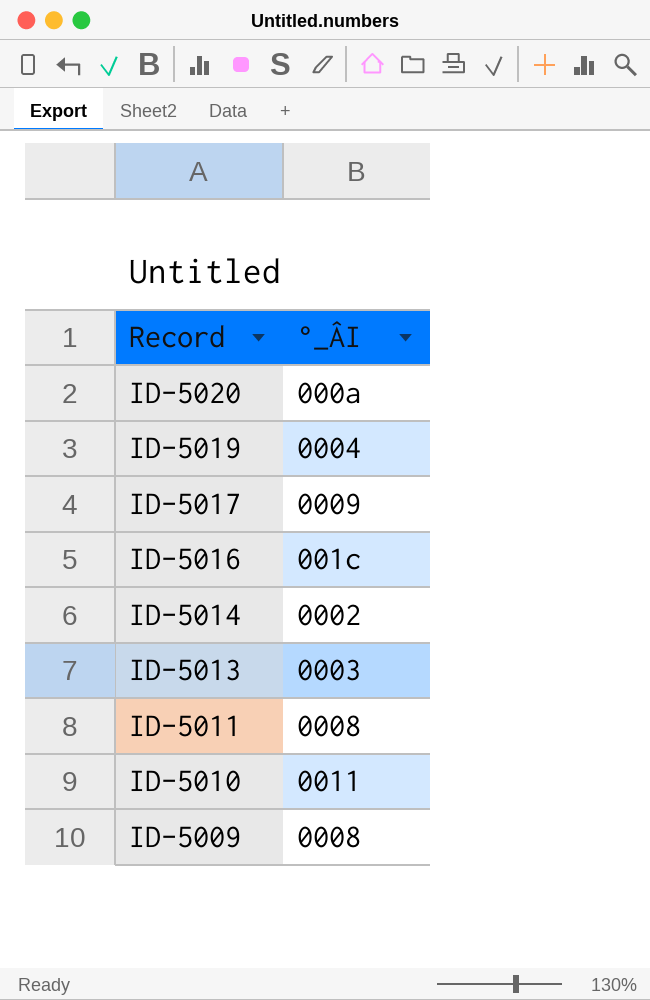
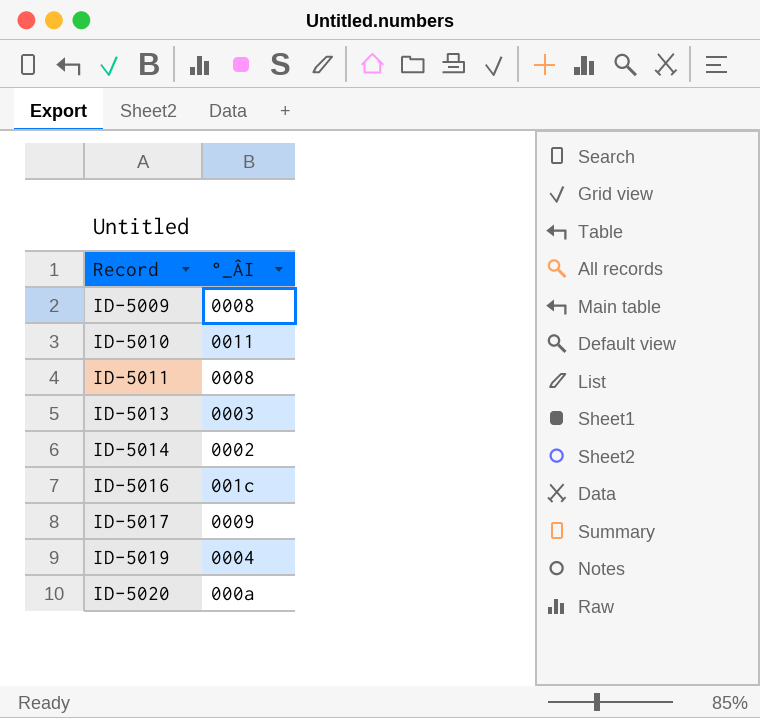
row order: Record descending -> Record ascending

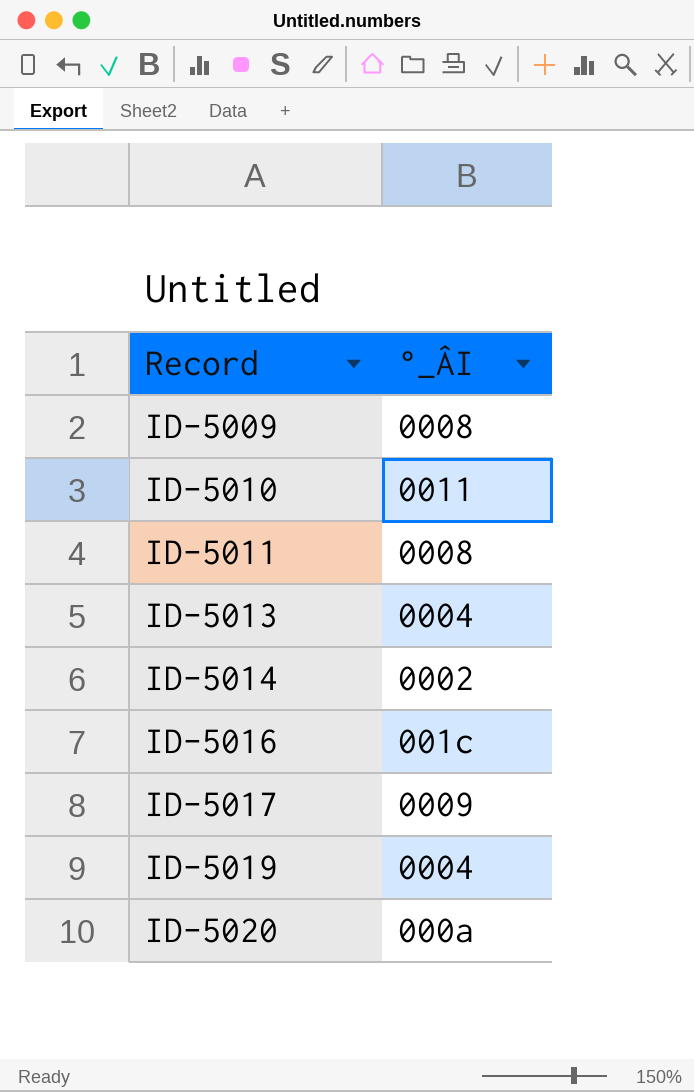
ID-5013 | °_ÂI: 0003 -> 0004

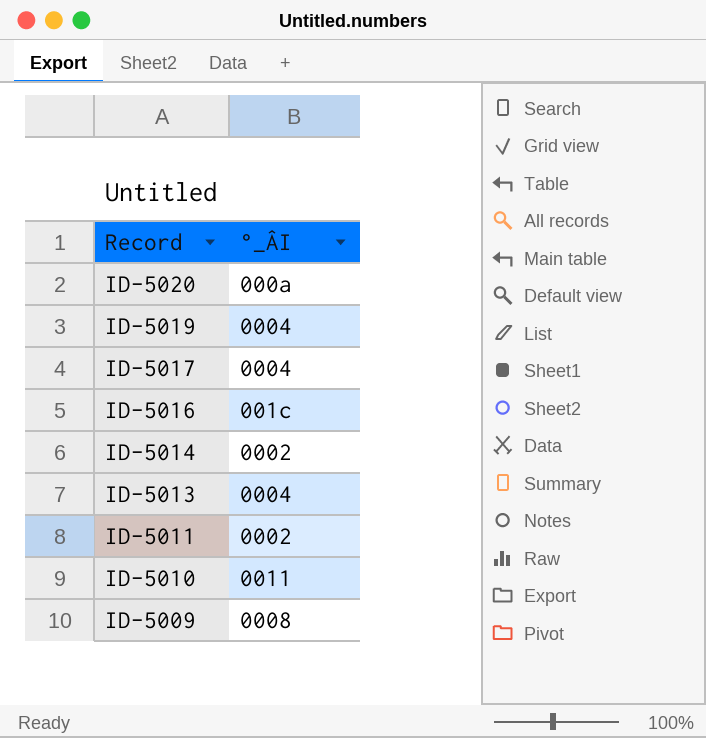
row order: Record ascending -> Record descending
ID-5017 | °_ÂI: 0009 -> 0004
ID-5011 | °_ÂI: 0008 -> 0002

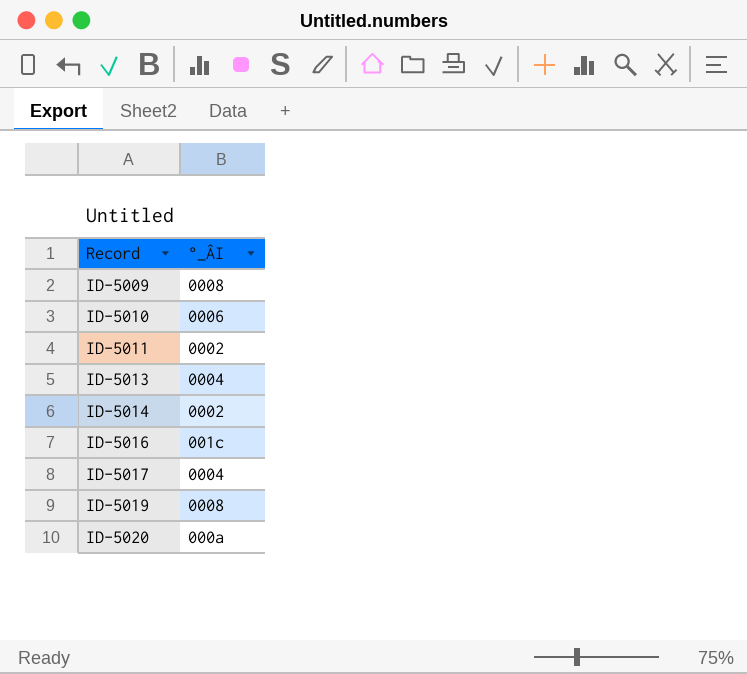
row order: Record descending -> Record ascending
ID-5010 | °_ÂI: 0011 -> 0006
ID-5019 | °_ÂI: 0004 -> 0008

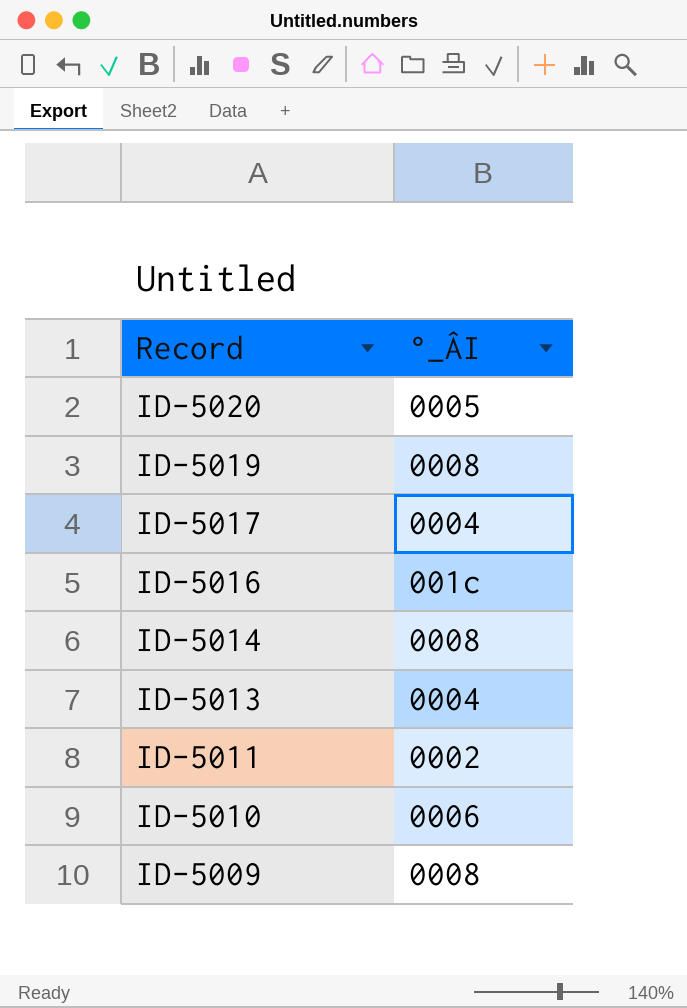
row order: Record ascending -> Record descending
ID-5020 | °_ÂI: 000a -> 0005
ID-5014 | °_ÂI: 0002 -> 0008

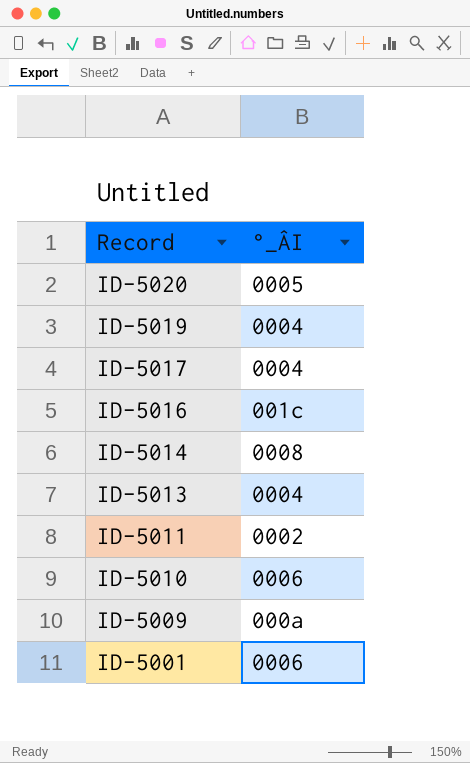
ID-5019 | °_ÂI: 0008 -> 0004
ID-5009 | °_ÂI: 0008 -> 000a
row ID-5001: none -> 0006

